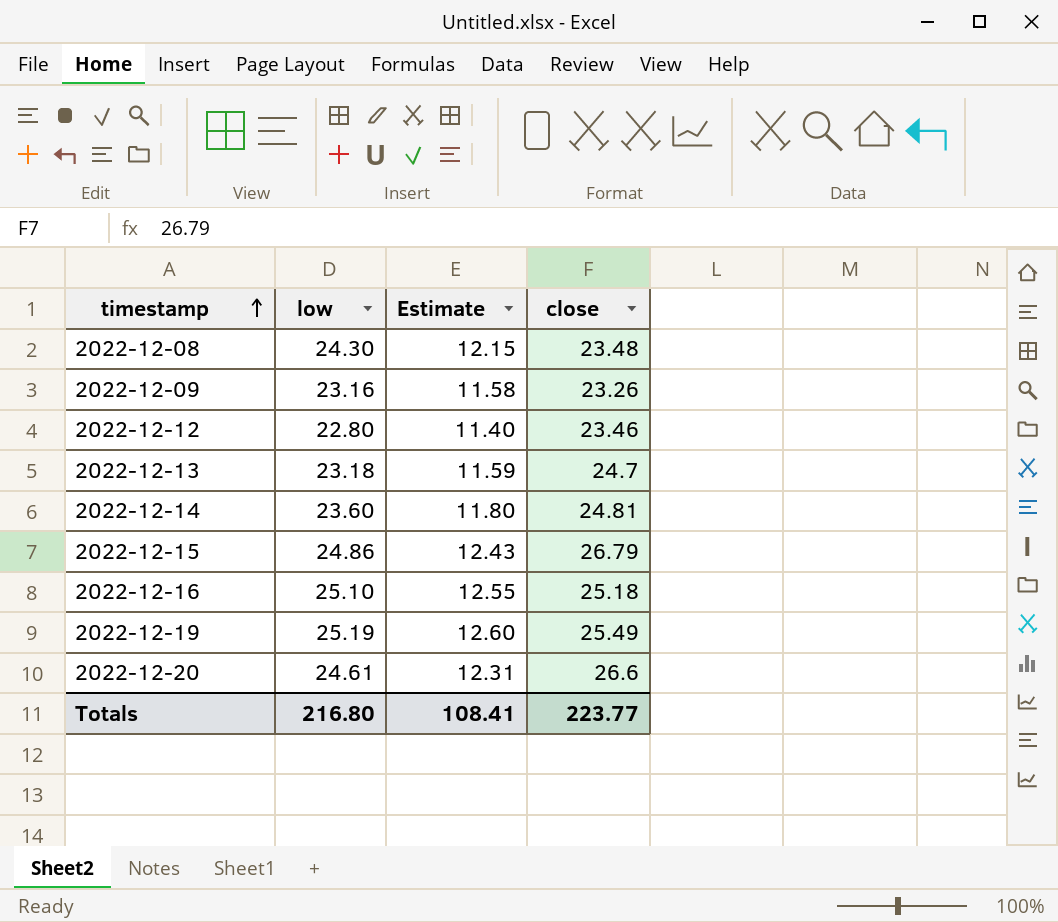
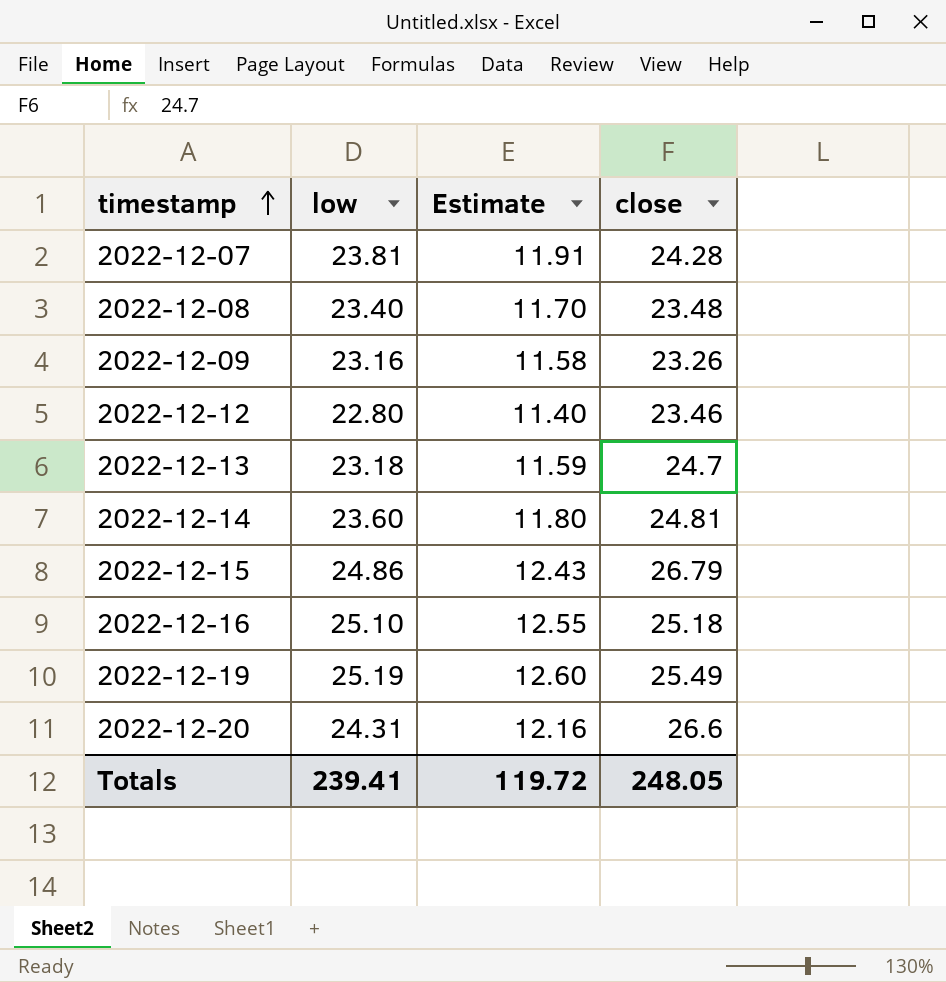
row 2022-12-07: none -> 23.81 | 11.91 | 24.28
2022-12-08 | low: 24.30 -> 23.40
2022-12-08 | Estimate: 12.15 -> 11.70
2022-12-20 | low: 24.61 -> 24.31
2022-12-20 | Estimate: 12.31 -> 12.16
Totals | low: 216.80 -> 239.41
Totals | Estimate: 108.41 -> 119.72
Totals | close: 223.77 -> 248.05

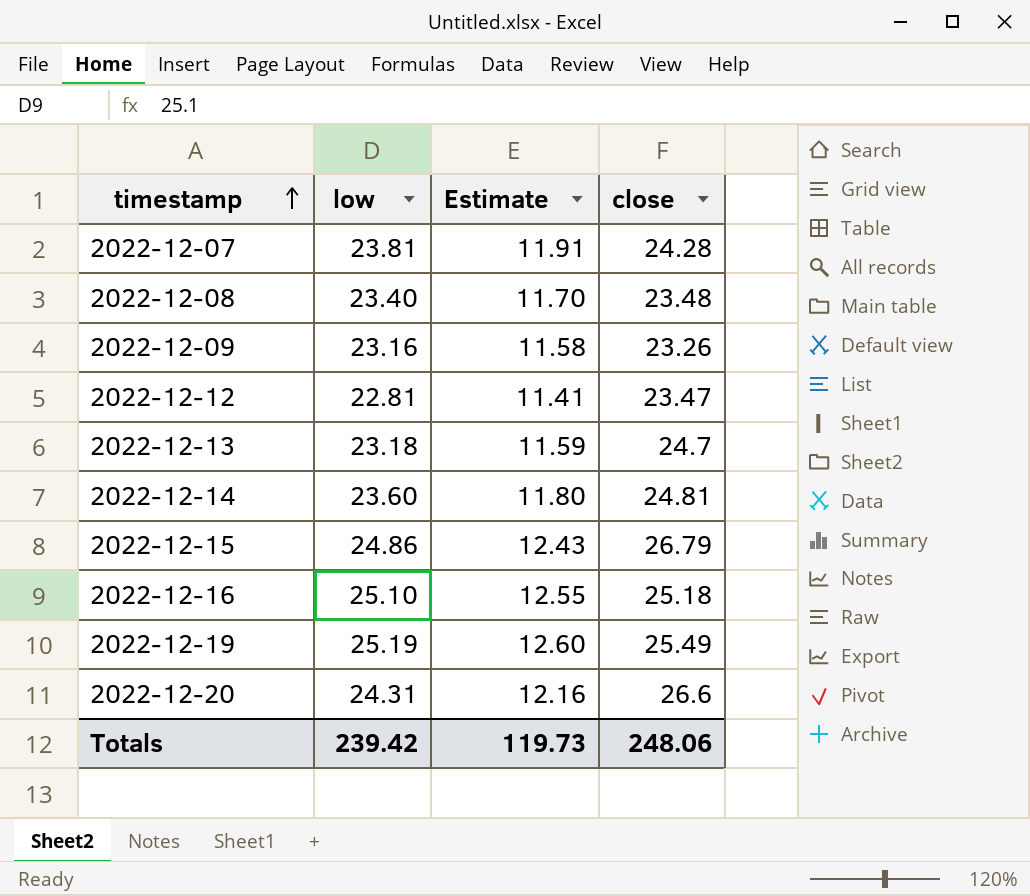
2022-12-12 | low: 22.80 -> 22.81
2022-12-12 | Estimate: 11.40 -> 11.41
2022-12-12 | close: 23.46 -> 23.47
Totals | low: 239.41 -> 239.42
Totals | Estimate: 119.72 -> 119.73
Totals | close: 248.05 -> 248.06

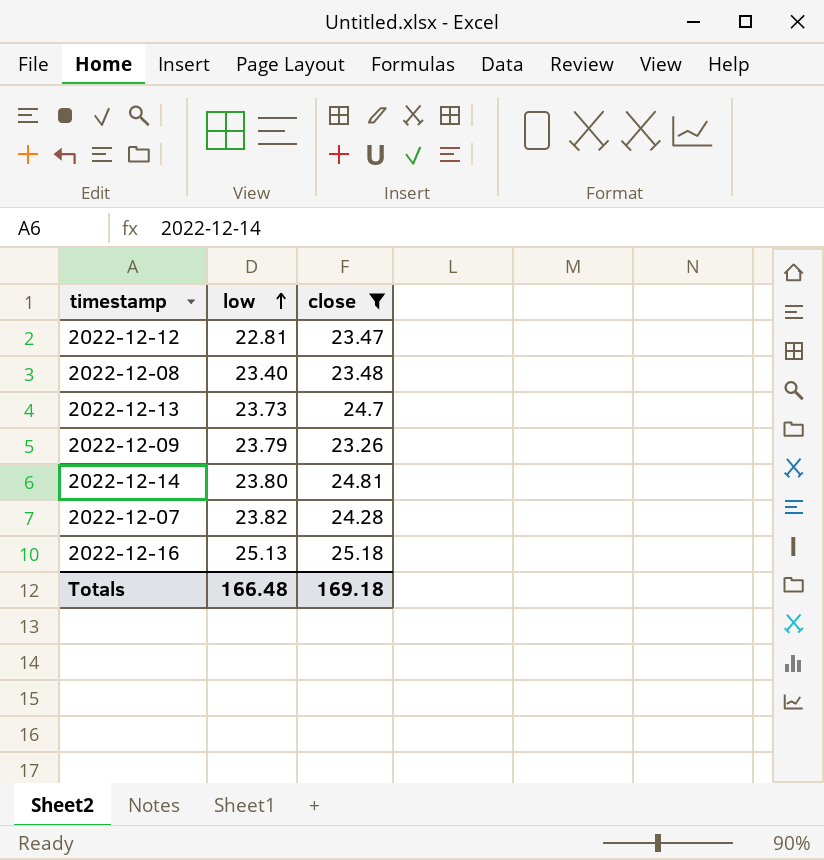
filter: none -> close <= 25.18
row order: timestamp ascending -> low ascending
column Estimate | formula: [low] * 0.5 -> none
2022-12-13 | low: 23.18 -> 23.73
2022-12-09 | low: 23.16 -> 23.79
2022-12-14 | low: 23.60 -> 23.80
2022-12-07 | low: 23.81 -> 23.82
2022-12-16 | low: 25.10 -> 25.13
Totals | low: 239.42 -> 166.48
Totals | close: 248.06 -> 169.18

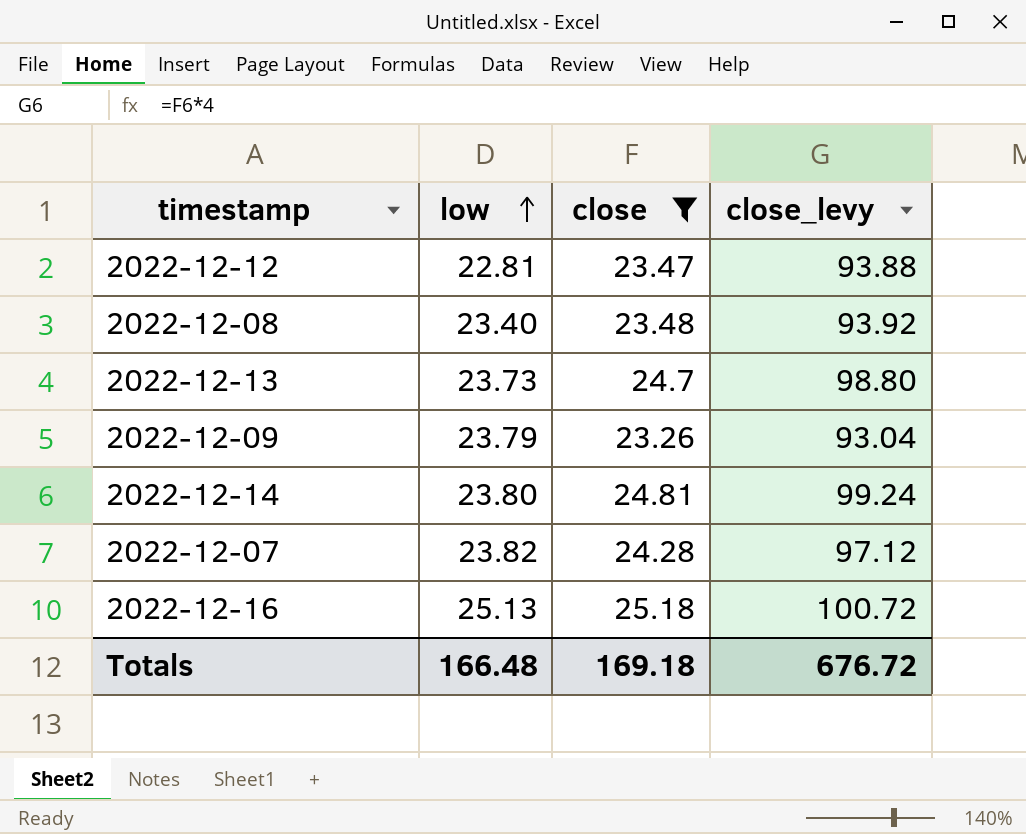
column close_levy | formula: none -> [close] * 4

